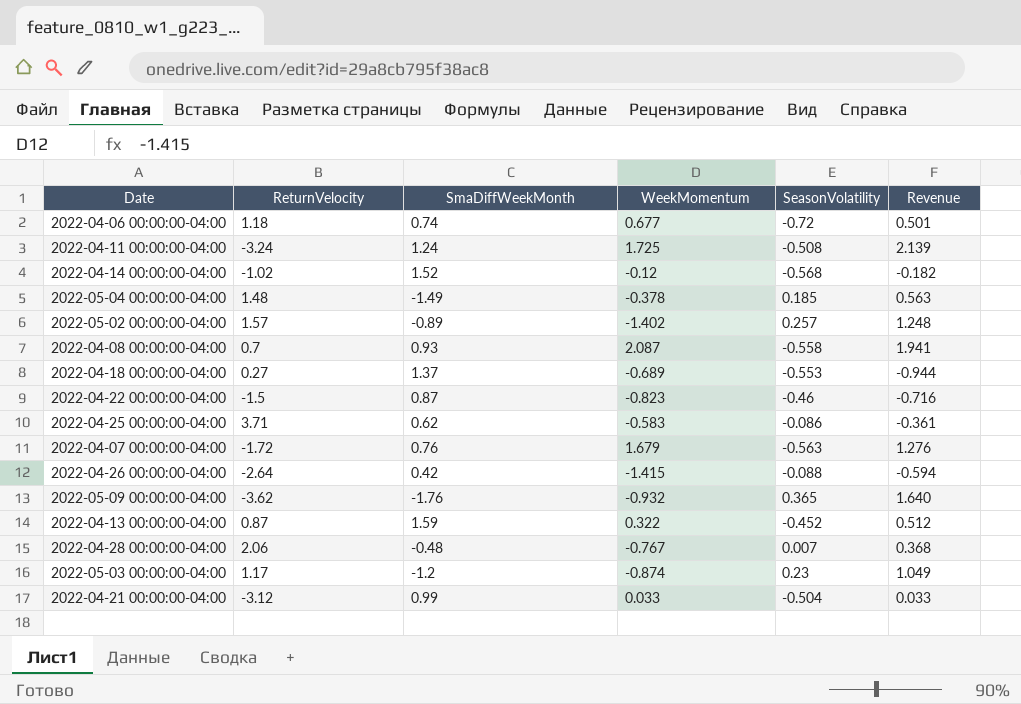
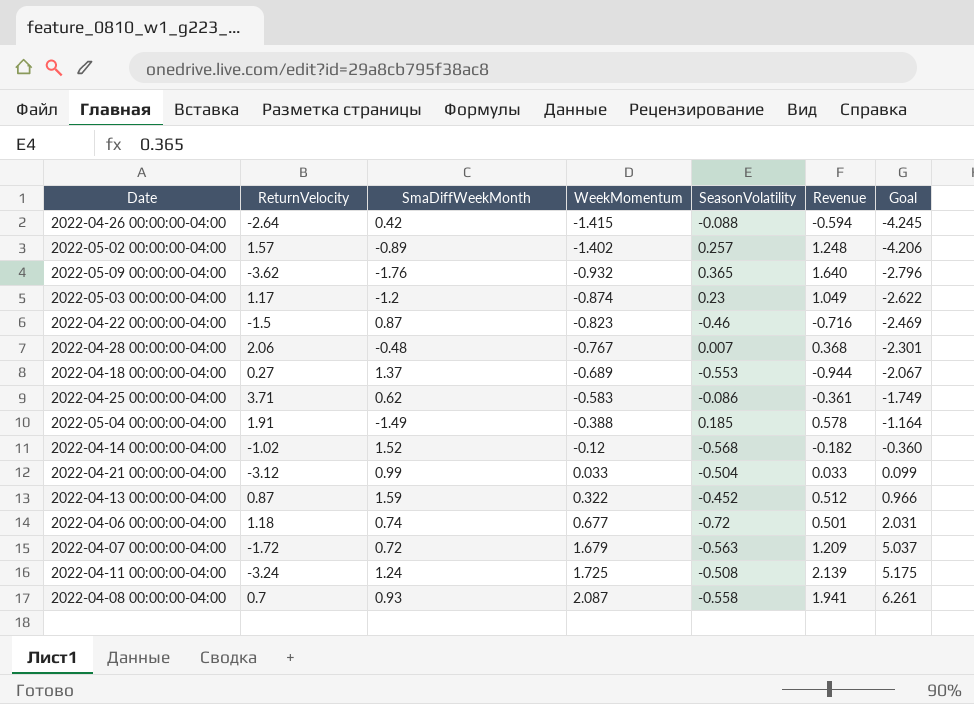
row order: none -> WeekMomentum ascending
column Goal | formula: none -> [WeekMomentum] * 3
2022-05-04 00:00:00-04:00 | ReturnVelocity: 1.48 -> 1.91
2022-05-04 00:00:00-04:00 | WeekMomentum: -0.378 -> -0.388
2022-05-04 00:00:00-04:00 | Revenue: 0.563 -> 0.578
2022-04-07 00:00:00-04:00 | SmaDiffWeekMonth: 0.76 -> 0.72
2022-04-07 00:00:00-04:00 | Revenue: 1.276 -> 1.209

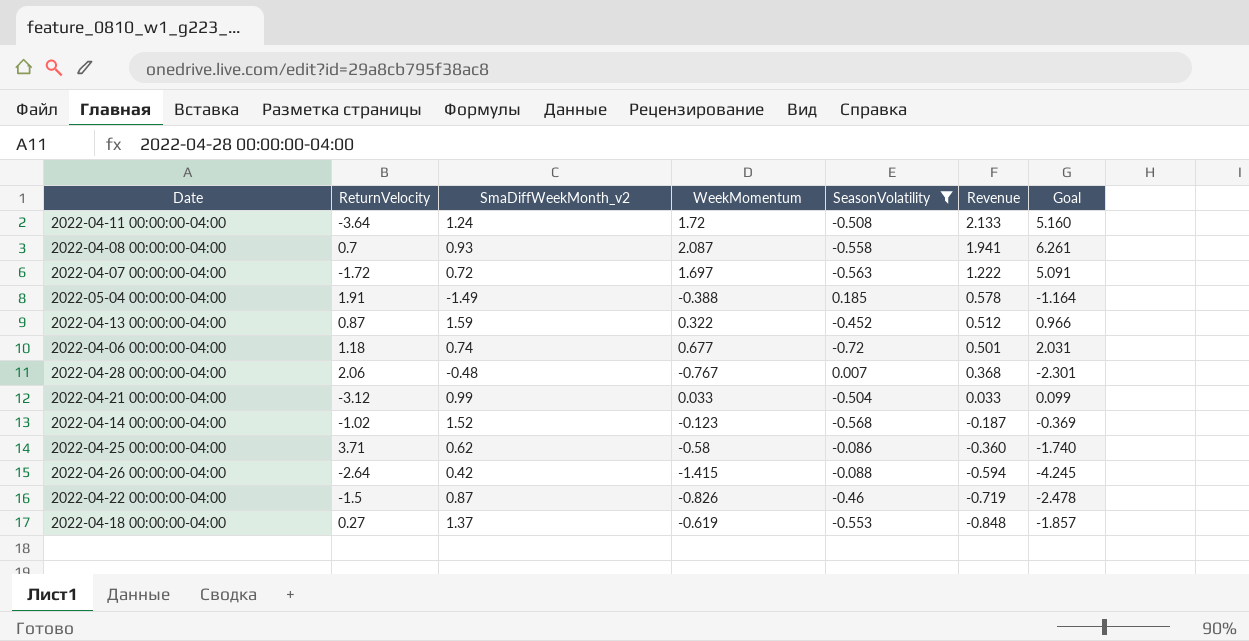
filter: none -> SeasonVolatility <= 0.185
row order: WeekMomentum ascending -> Revenue descending
column name: SmaDiffWeekMonth -> SmaDiffWeekMonth_v2
2022-04-11 00:00:00-04:00 | ReturnVelocity: -3.24 -> -3.64
2022-04-11 00:00:00-04:00 | WeekMomentum: 1.725 -> 1.72
2022-04-11 00:00:00-04:00 | Revenue: 2.139 -> 2.133
2022-04-11 00:00:00-04:00 | Goal: 5.175 -> 5.160
2022-04-07 00:00:00-04:00 | WeekMomentum: 1.679 -> 1.697
2022-04-07 00:00:00-04:00 | Revenue: 1.209 -> 1.222
2022-04-07 00:00:00-04:00 | Goal: 5.037 -> 5.091
2022-04-14 00:00:00-04:00 | WeekMomentum: -0.12 -> -0.123
2022-04-14 00:00:00-04:00 | Revenue: -0.182 -> -0.187
2022-04-14 00:00:00-04:00 | Goal: -0.360 -> -0.369
2022-04-25 00:00:00-04:00 | WeekMomentum: -0.583 -> -0.58
2022-04-25 00:00:00-04:00 | Revenue: -0.361 -> -0.360
2022-04-25 00:00:00-04:00 | Goal: -1.749 -> -1.740
2022-04-22 00:00:00-04:00 | WeekMomentum: -0.823 -> -0.826
2022-04-22 00:00:00-04:00 | Revenue: -0.716 -> -0.719
2022-04-22 00:00:00-04:00 | Goal: -2.469 -> -2.478
2022-04-18 00:00:00-04:00 | WeekMomentum: -0.689 -> -0.619
2022-04-18 00:00:00-04:00 | Revenue: -0.944 -> -0.848
2022-04-18 00:00:00-04:00 | Goal: -2.067 -> -1.857

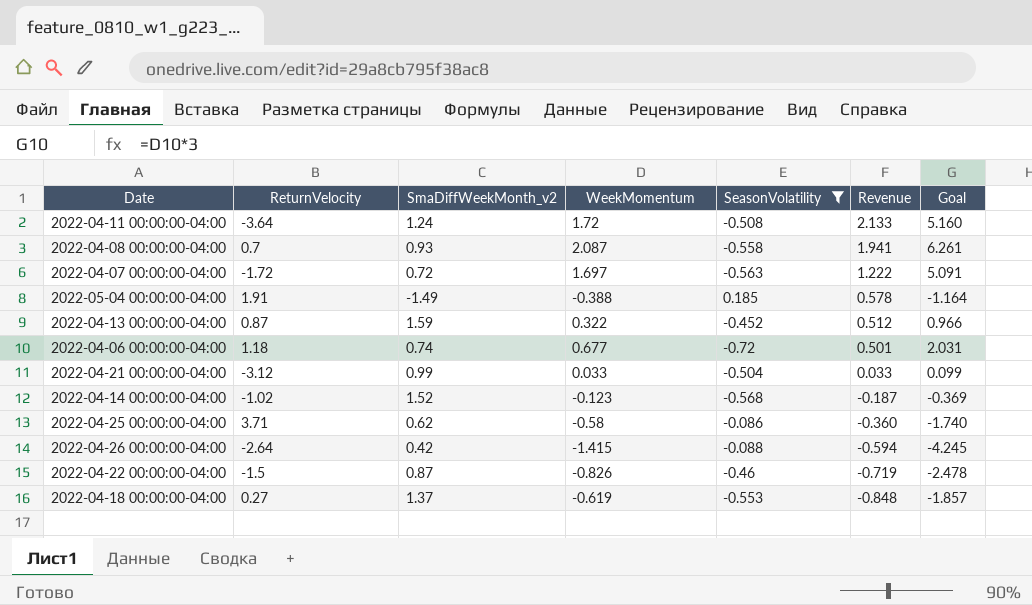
row 2022-04-28 00:00:00-04:00: 2.06 | -0.48 | -0.767 | 0.007 | 0.368 | -2.301 -> none

